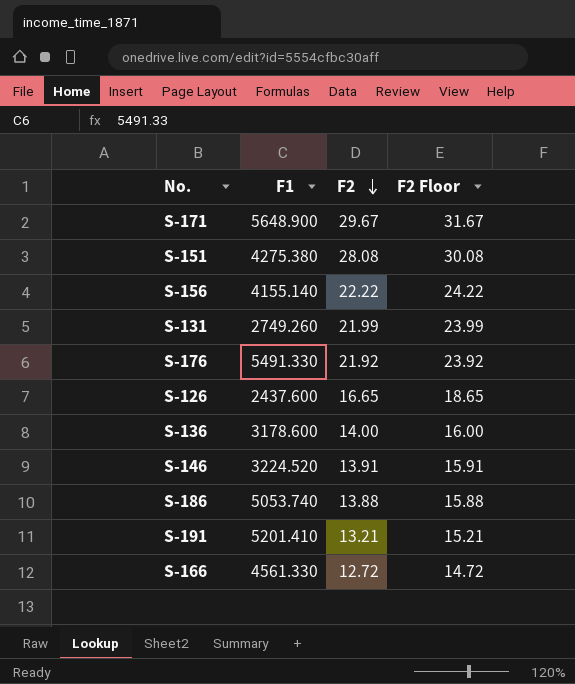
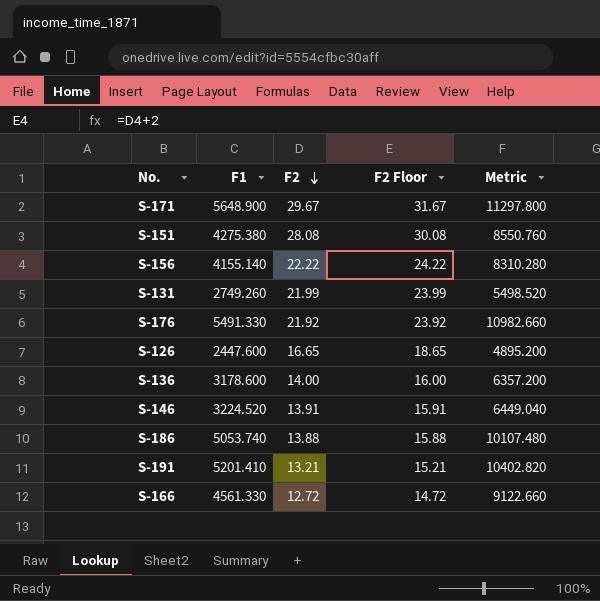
column Metric | formula: none -> [F1] * 2
S-126 | F1: 2437.600 -> 2447.600

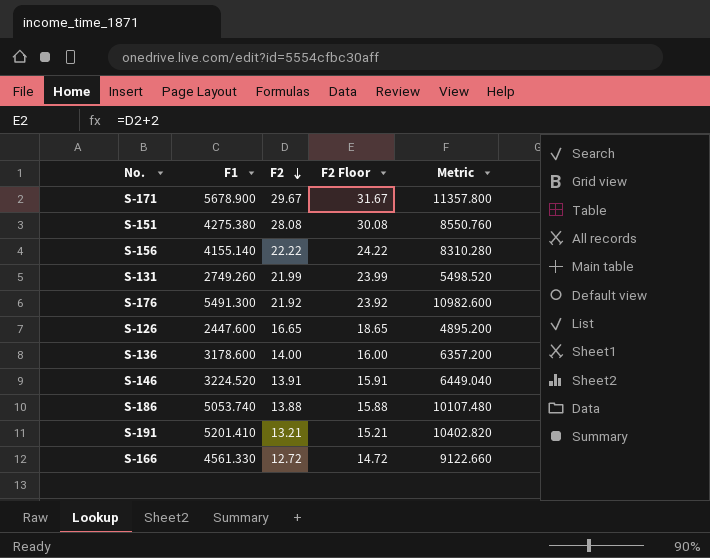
S-171 | F1: 5648.900 -> 5678.900
S-171 | Metric: 11297.800 -> 11357.800
S-176 | F1: 5491.330 -> 5491.300
S-176 | Metric: 10982.660 -> 10982.600

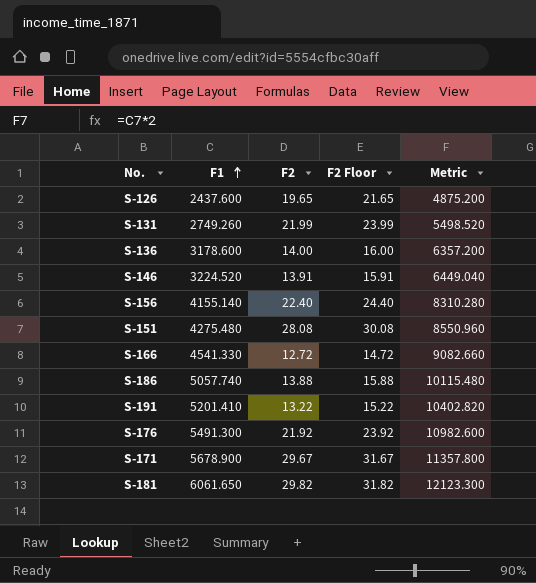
row order: F2 descending -> F1 ascending
S-126 | F1: 2447.600 -> 2437.600
S-126 | F2: 16.65 -> 19.65
S-126 | F2 Floor: 18.65 -> 21.65
S-126 | Metric: 4895.200 -> 4875.200
S-156 | F2: 22.22 -> 22.40
S-156 | F2 Floor: 24.22 -> 24.40
S-151 | F1: 4275.380 -> 4275.480
S-151 | Metric: 8550.760 -> 8550.960
S-166 | F1: 4561.330 -> 4541.330
S-166 | Metric: 9122.660 -> 9082.660
S-186 | F1: 5053.740 -> 5057.740
S-186 | Metric: 10107.480 -> 10115.480
S-191 | F2: 13.21 -> 13.22
S-191 | F2 Floor: 15.21 -> 15.22
row S-181: none -> 6061.650 | 29.82 | 31.82 | 12123.300

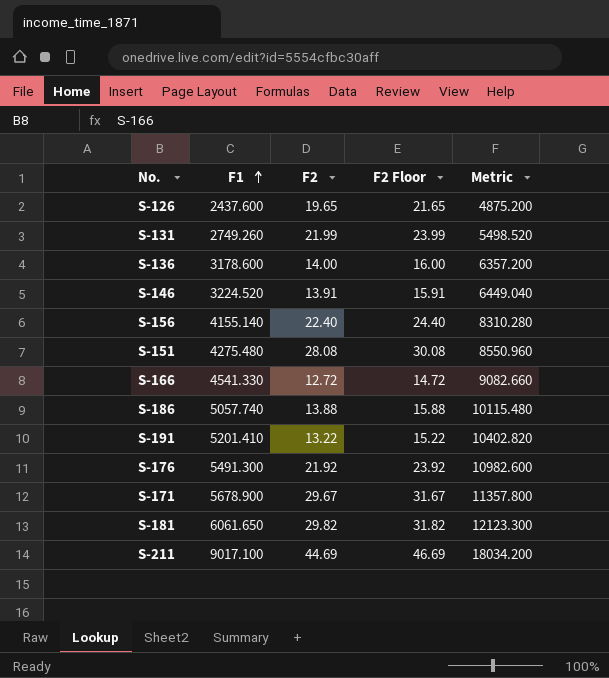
row S-211: none -> 9017.100 | 44.69 | 46.69 | 18034.200

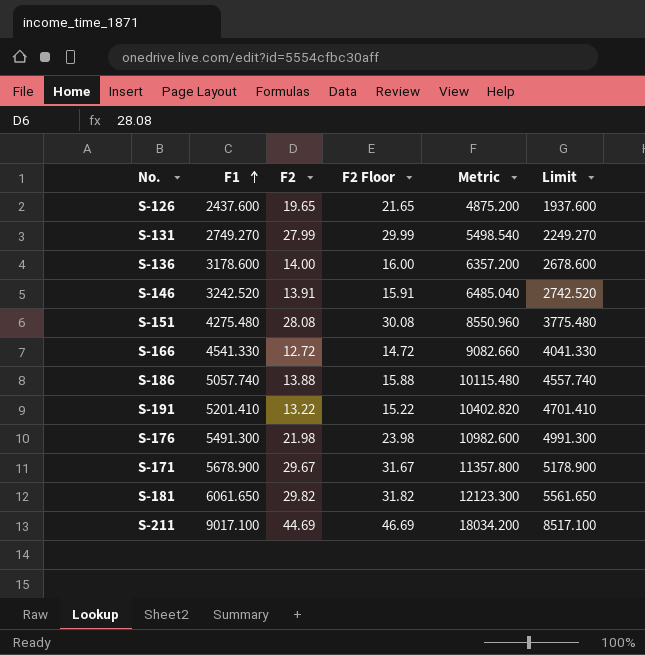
column Limit | formula: none -> [F1] - 500
row S-156: 4155.140 | 22.40 | 24.40 | 8310.280 -> none
S-131 | F1: 2749.260 -> 2749.270
S-131 | F2: 21.99 -> 27.99
S-131 | F2 Floor: 23.99 -> 29.99
S-131 | Metric: 5498.520 -> 5498.540
S-146 | F1: 3224.520 -> 3242.520
S-146 | Metric: 6449.040 -> 6485.040
S-176 | F2: 21.92 -> 21.98
S-176 | F2 Floor: 23.92 -> 23.98

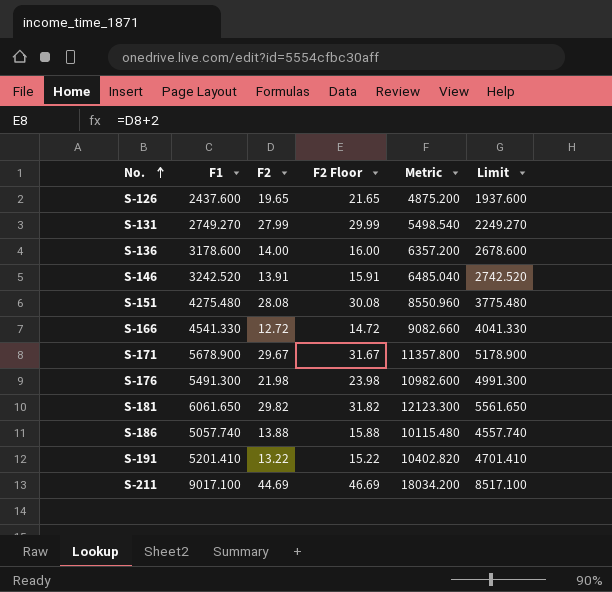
row order: F1 ascending -> No. ascending

